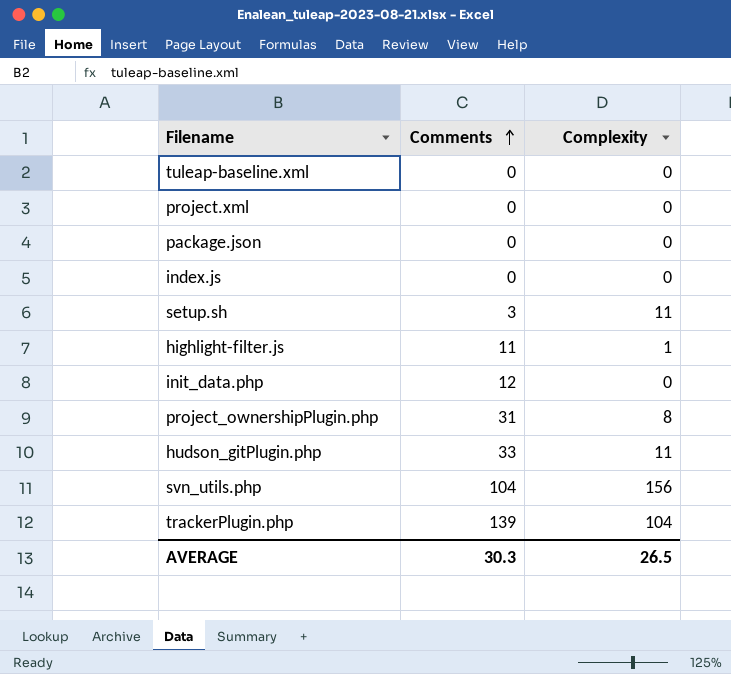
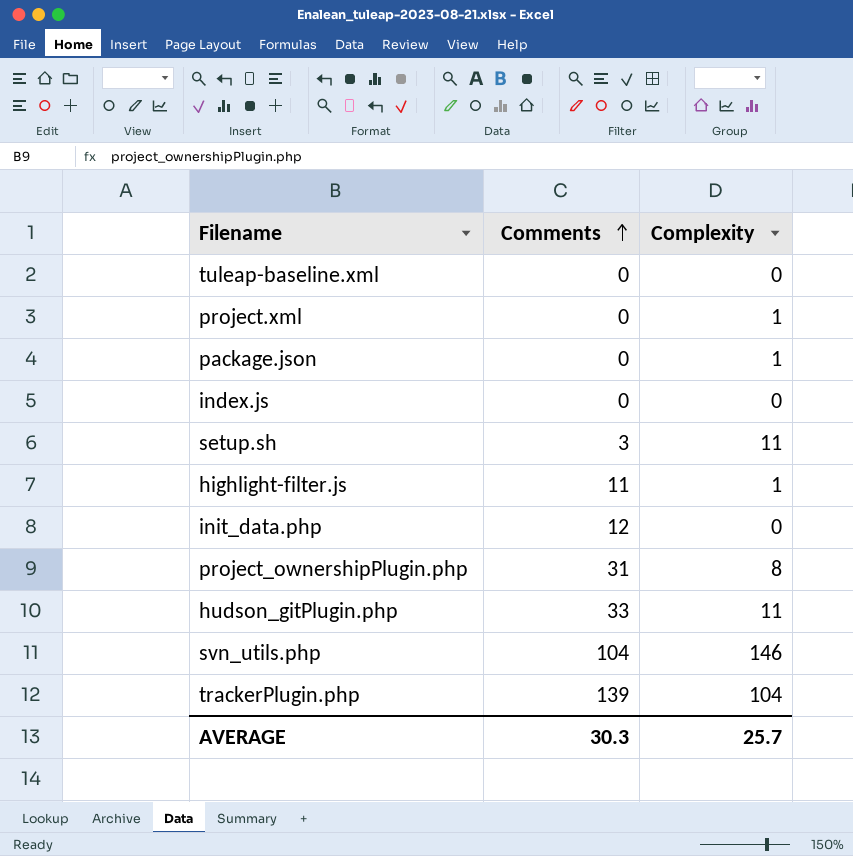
project.xml | Complexity: 0 -> 1
package.json | Complexity: 0 -> 1
svn_utils.php | Complexity: 156 -> 146
AVERAGE | Complexity: 26.5 -> 25.7

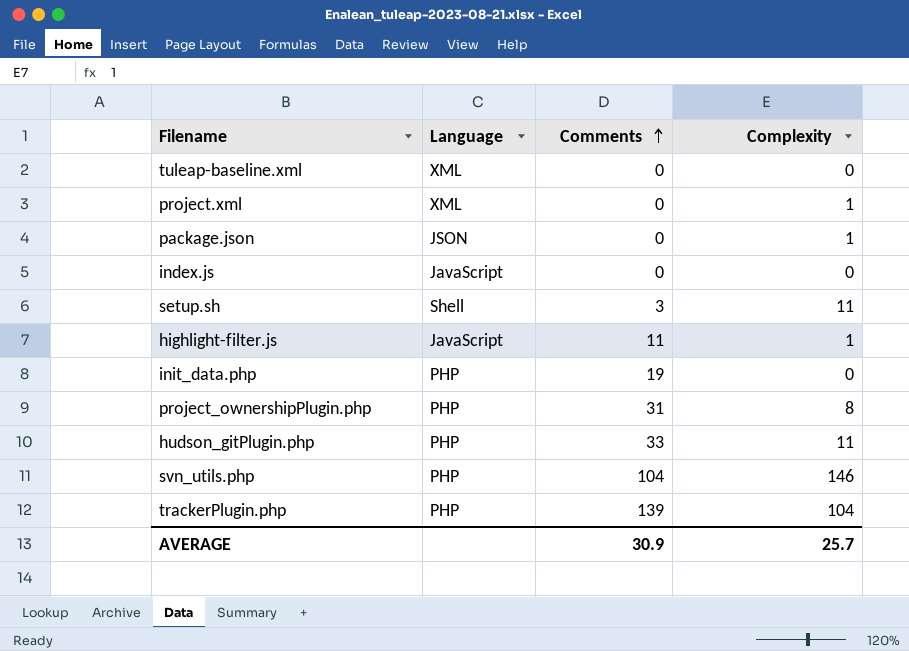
column Language | position: none -> 2
init_data.php | Comments: 12 -> 19
AVERAGE | Comments: 30.3 -> 30.9

